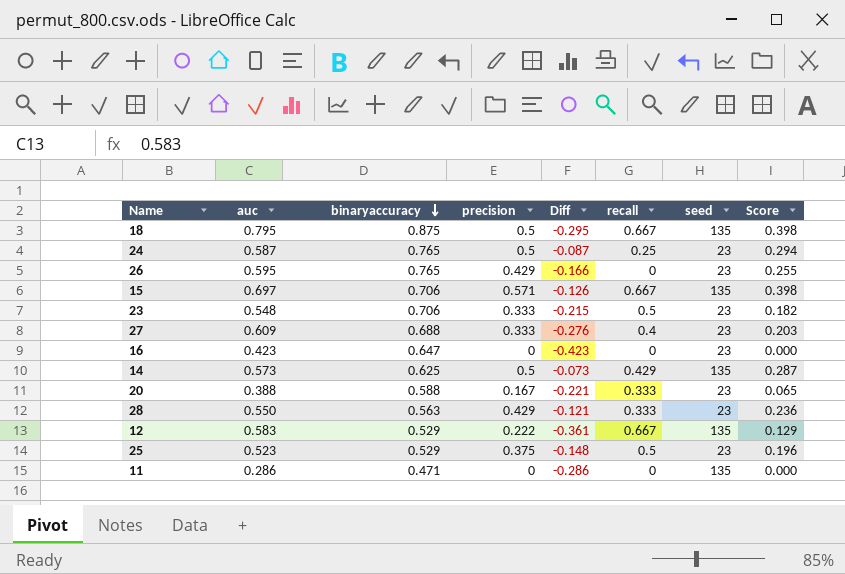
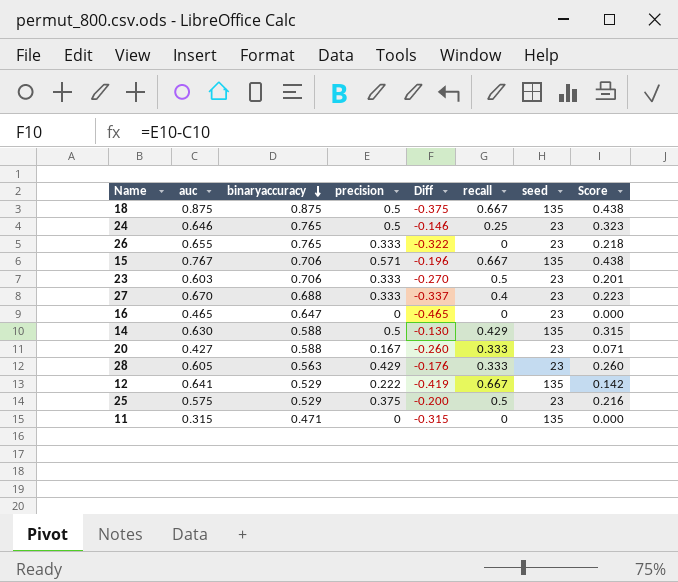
18 | auc: 0.795 -> 0.875
18 | Diff: -0.295 -> -0.375
18 | Score: 0.398 -> 0.438
24 | auc: 0.587 -> 0.646
24 | Diff: -0.087 -> -0.146
24 | Score: 0.294 -> 0.323
26 | auc: 0.595 -> 0.655
26 | precision: 0.429 -> 0.333
26 | Diff: -0.166 -> -0.322
26 | Score: 0.255 -> 0.218
15 | auc: 0.697 -> 0.767
15 | Diff: -0.126 -> -0.196
15 | Score: 0.398 -> 0.438
23 | auc: 0.548 -> 0.603
23 | Diff: -0.215 -> -0.270
23 | Score: 0.182 -> 0.201
27 | auc: 0.609 -> 0.670
27 | Diff: -0.276 -> -0.337
27 | Score: 0.203 -> 0.223
16 | auc: 0.423 -> 0.465
16 | Diff: -0.423 -> -0.465
14 | auc: 0.573 -> 0.630
14 | binaryaccuracy: 0.625 -> 0.588
14 | Diff: -0.073 -> -0.130
14 | Score: 0.287 -> 0.315
20 | auc: 0.388 -> 0.427
20 | Diff: -0.221 -> -0.260
20 | Score: 0.065 -> 0.071
28 | auc: 0.550 -> 0.605
28 | Diff: -0.121 -> -0.176
28 | Score: 0.236 -> 0.260
12 | auc: 0.583 -> 0.641
12 | Diff: -0.361 -> -0.419
12 | Score: 0.129 -> 0.142
25 | auc: 0.523 -> 0.575
25 | Diff: -0.148 -> -0.200
25 | Score: 0.196 -> 0.216
11 | auc: 0.286 -> 0.315
11 | Diff: -0.286 -> -0.315

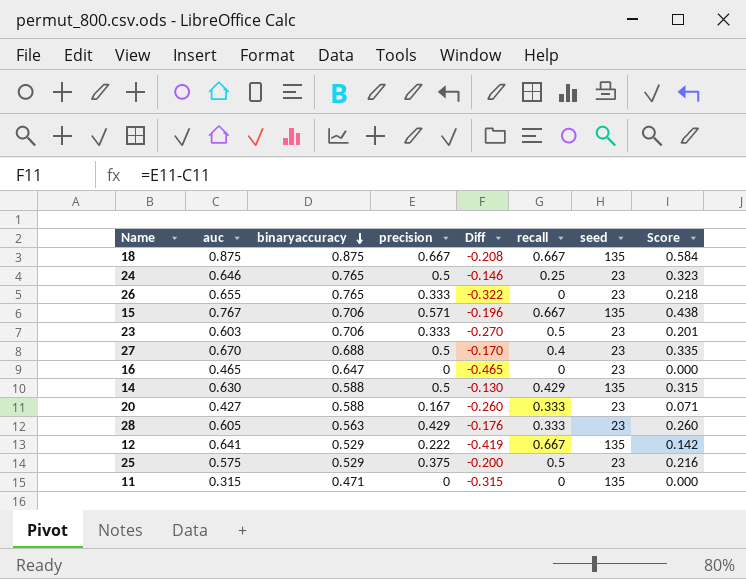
18 | precision: 0.5 -> 0.667
18 | Diff: -0.375 -> -0.208
18 | Score: 0.438 -> 0.584
27 | precision: 0.333 -> 0.5
27 | Diff: -0.337 -> -0.170
27 | Score: 0.223 -> 0.335

